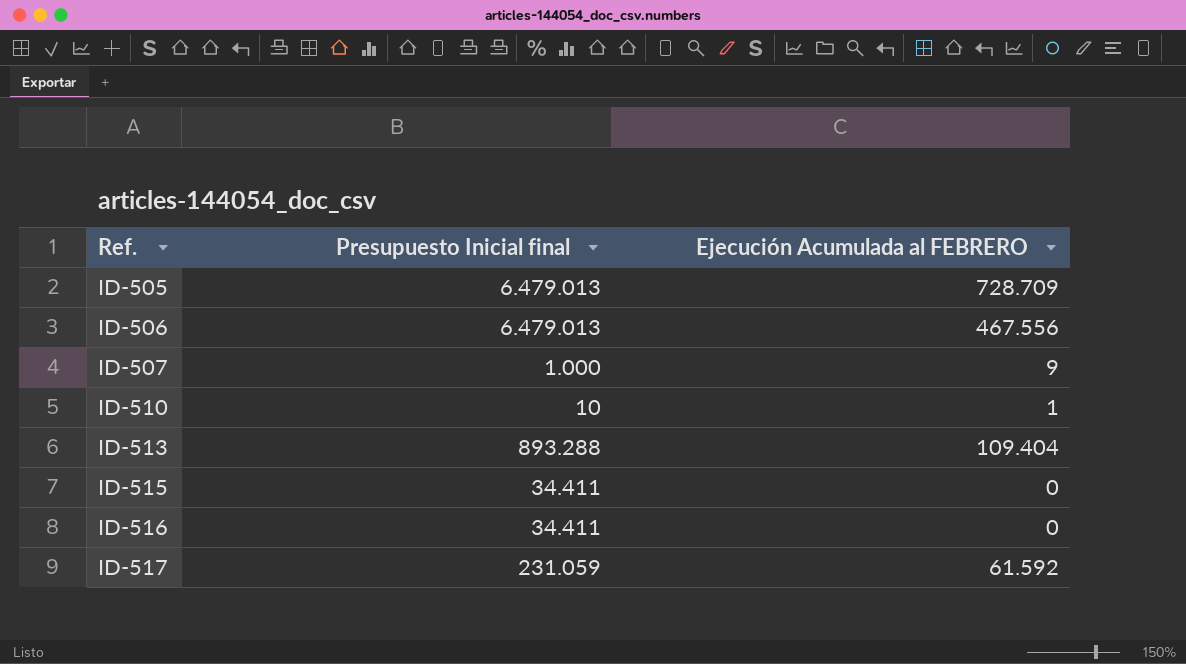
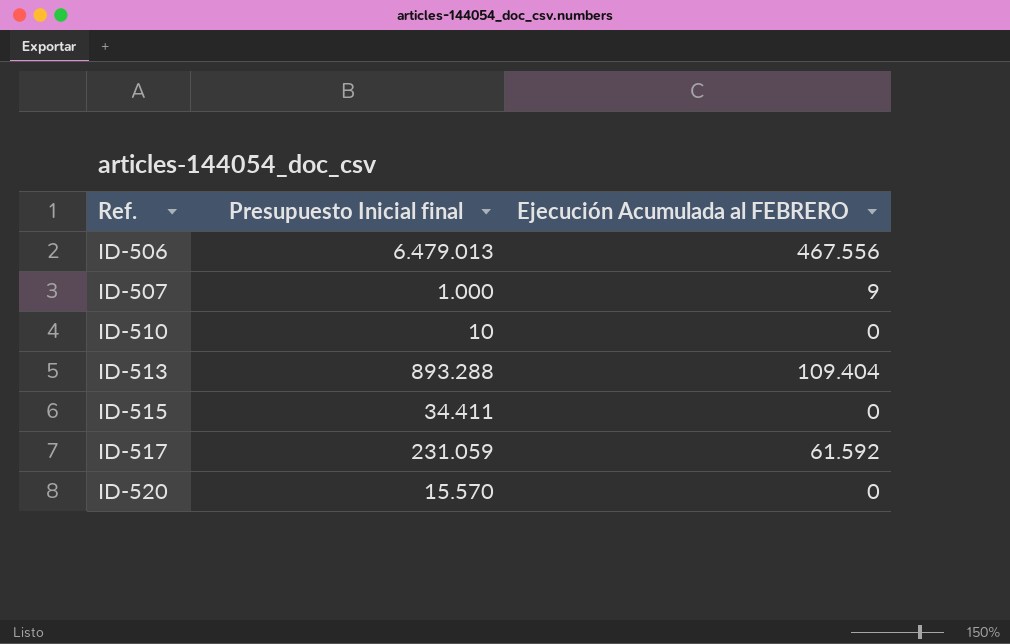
row ID-505: 6.479.013 | 728.709 -> none
row ID-516: 34.411 | 0 -> none
ID-510 | Ejecución Acumulada al FEBRERO: 1 -> 0
row ID-520: none -> 15.570 | 0

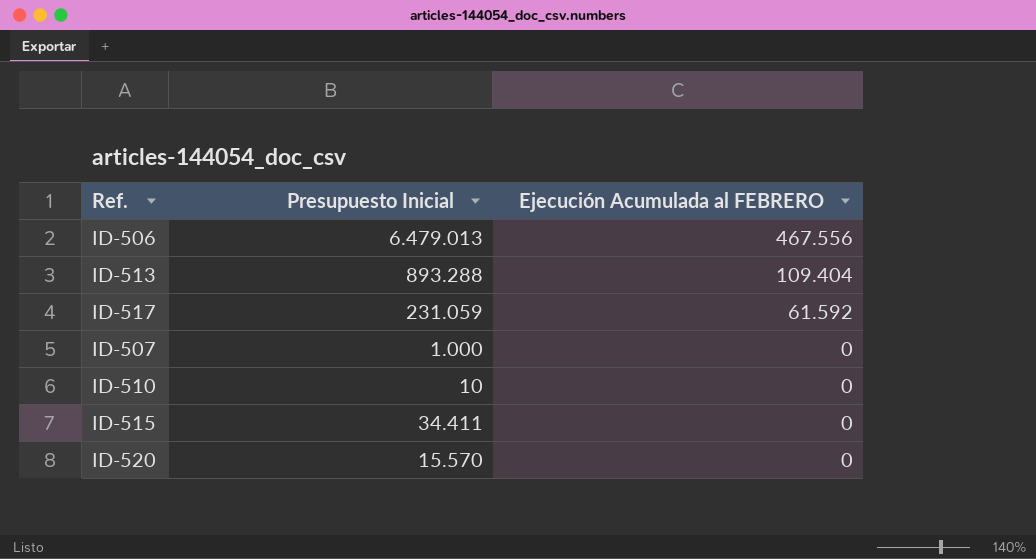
row order: Ref. ascending -> Ejecución Acumulada al FEBRERO descending
column name: Presupuesto Inicial final -> Presupuesto Inicial
ID-507 | Ejecución Acumulada al FEBRERO: 9 -> 0

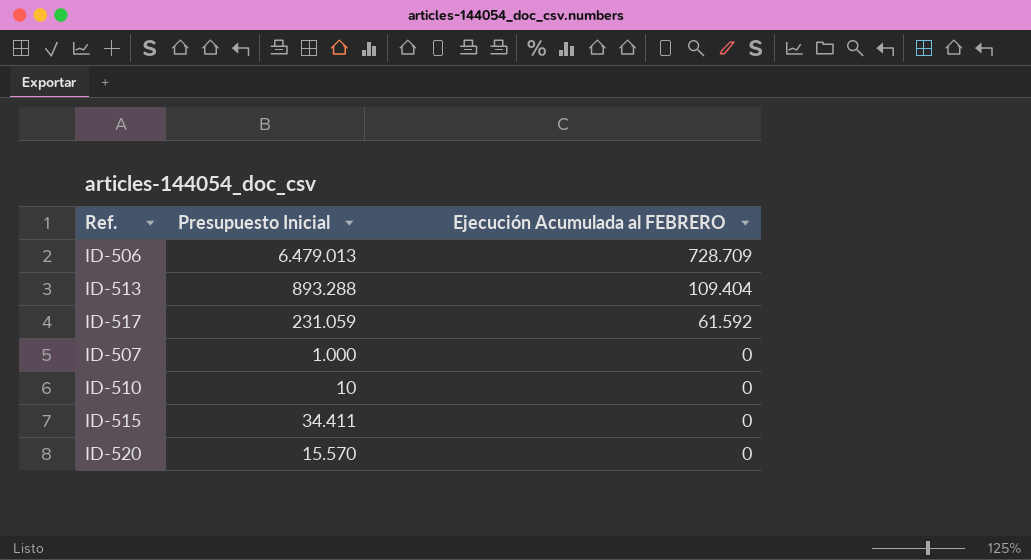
ID-506 | Ejecución Acumulada al FEBRERO: 467.556 -> 728.709

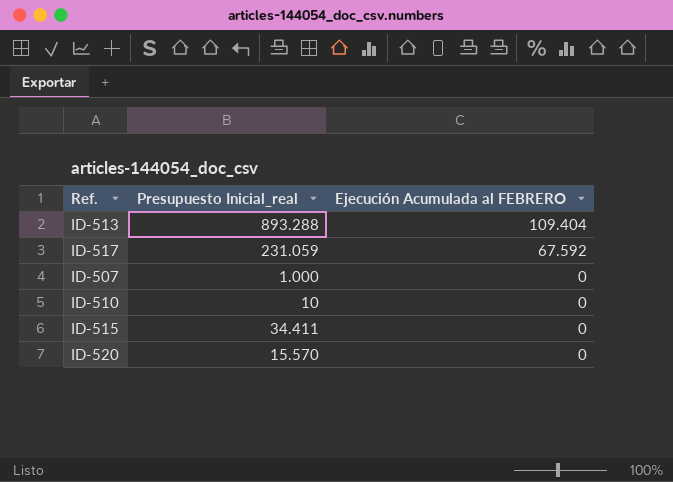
column name: Presupuesto Inicial -> Presupuesto Inicial_real
row ID-506: 6.479.013 | 728.709 -> none
ID-517 | Ejecución Acumulada al FEBRERO: 61.592 -> 67.592

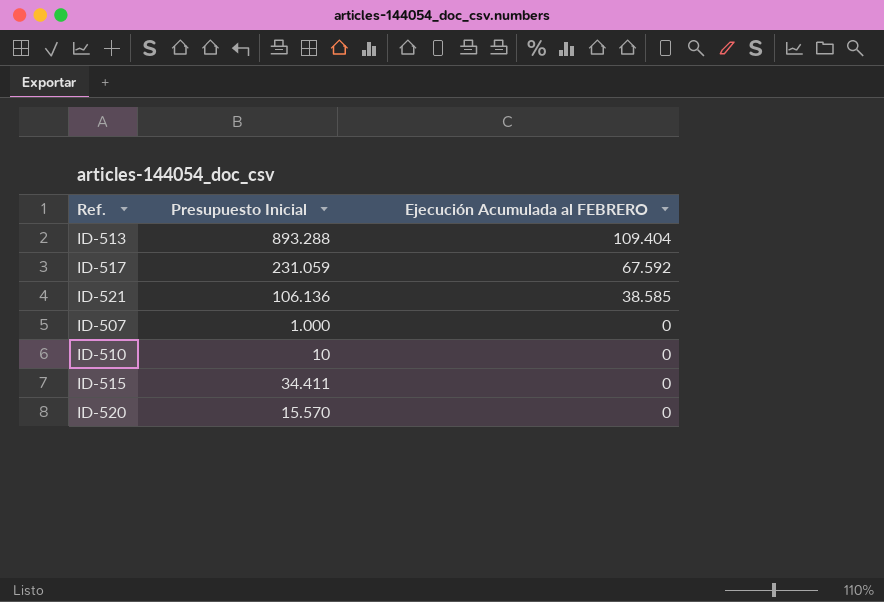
column name: Presupuesto Inicial_real -> Presupuesto Inicial
row ID-521: none -> 106.136 | 38.585

